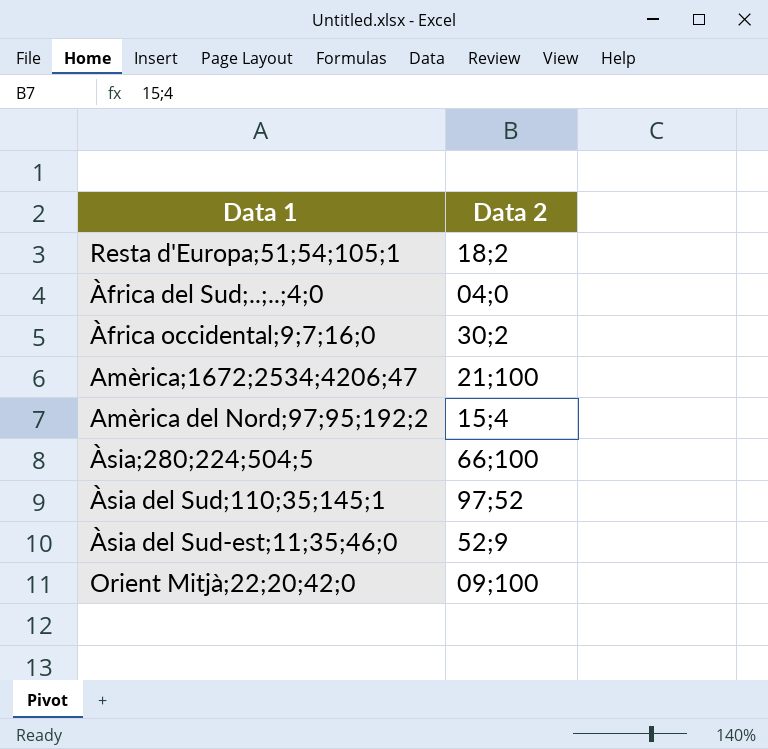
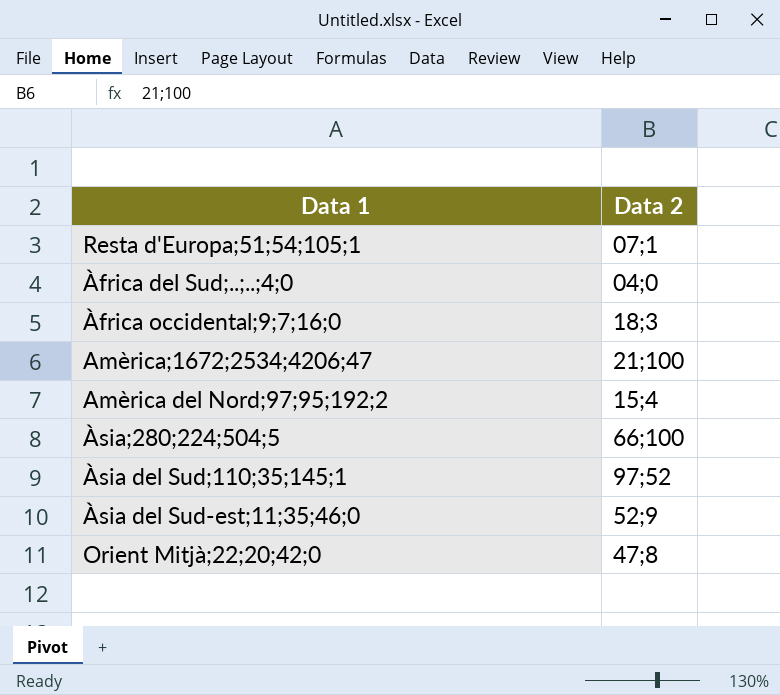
Resta d'Europa;51;54;105;1 | Data 2: 18;2 -> 07;1
Àfrica occidental;9;7;16;0 | Data 2: 30;2 -> 18;3
Orient Mitjà;22;20;42;0 | Data 2: 09;100 -> 47;8

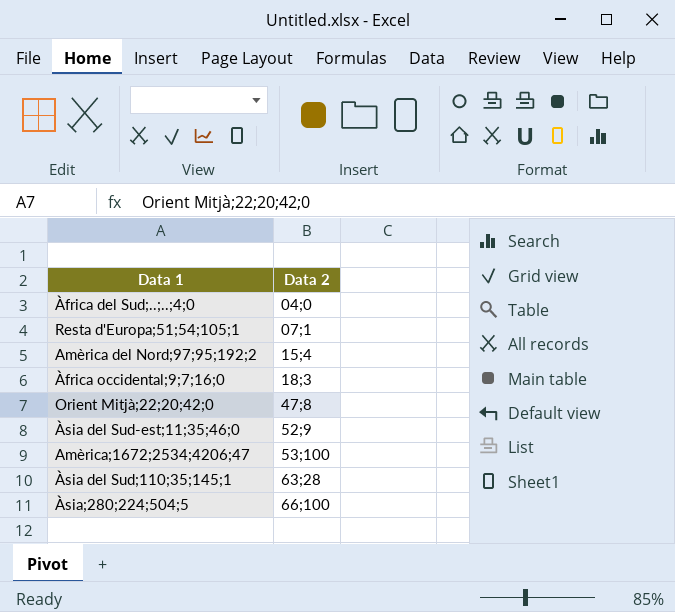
row order: none -> Data 2 ascending
Amèrica;1672;2534;4206;47 | Data 2: 21;100 -> 53;100
Àsia del Sud;110;35;145;1 | Data 2: 97;52 -> 63;28

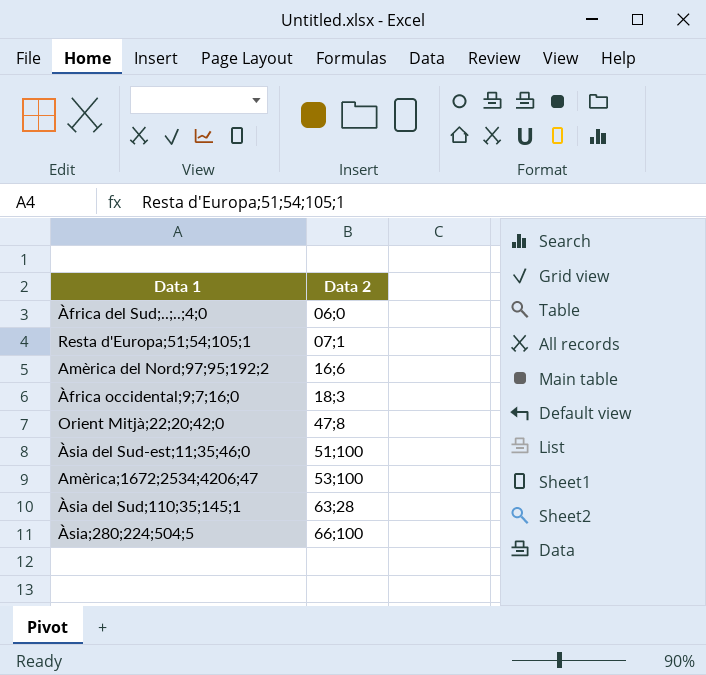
Àfrica del Sud;..;..;4;0 | Data 2: 04;0 -> 06;0
Amèrica del Nord;97;95;192;2 | Data 2: 15;4 -> 16;6
Àsia del Sud-est;11;35;46;0 | Data 2: 52;9 -> 51;100

